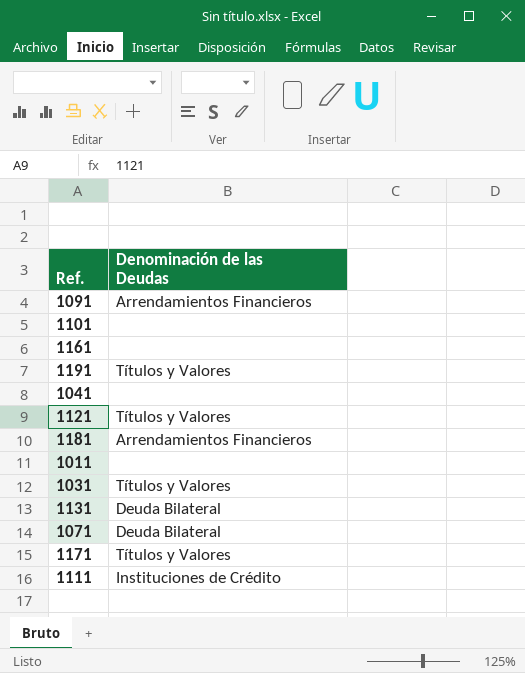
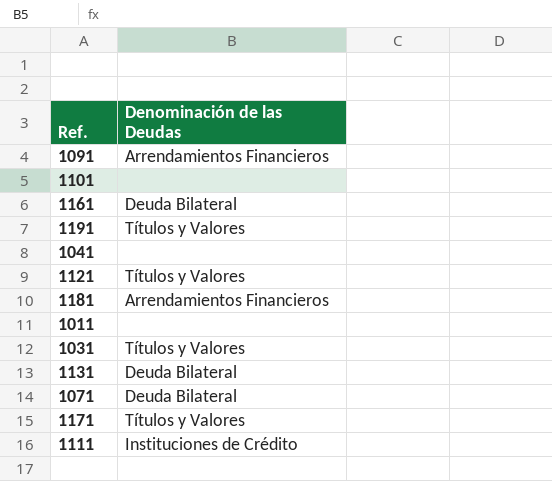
1161 | Denominación de las Deudas: none -> Deuda Bilateral

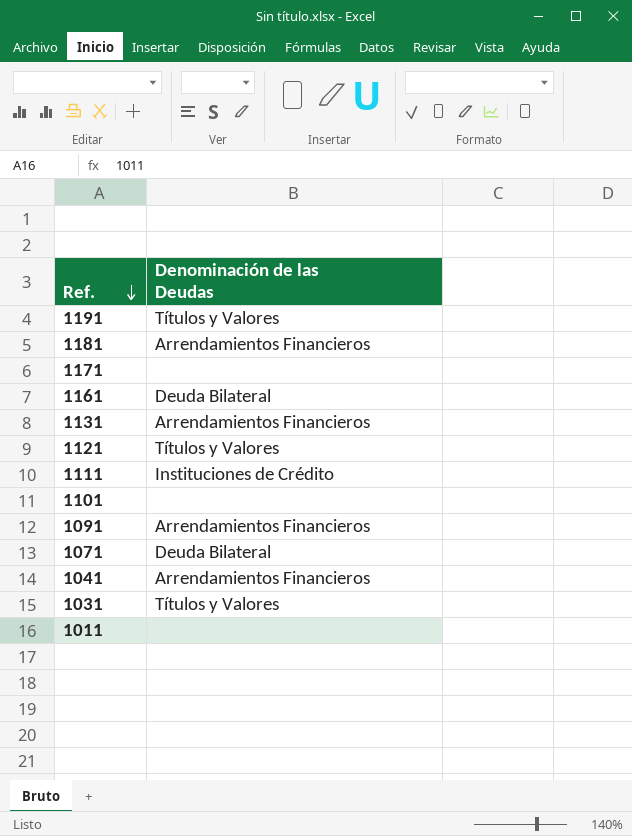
row order: none -> Ref. descending
1171 | Denominación de las Deudas: Títulos y Valores -> none
1131 | Denominación de las Deudas: Deuda Bilateral -> Arrendamientos Financieros
1041 | Denominación de las Deudas: none -> Arrendamientos Financieros

